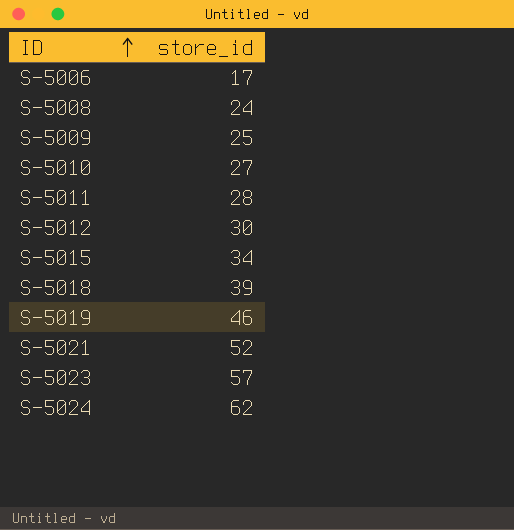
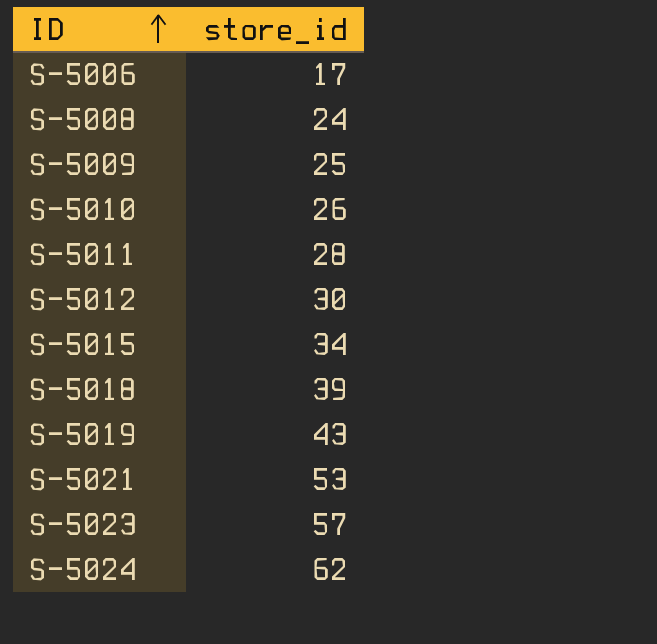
S-5010 | store_id: 27 -> 26
S-5019 | store_id: 46 -> 43
S-5021 | store_id: 52 -> 53

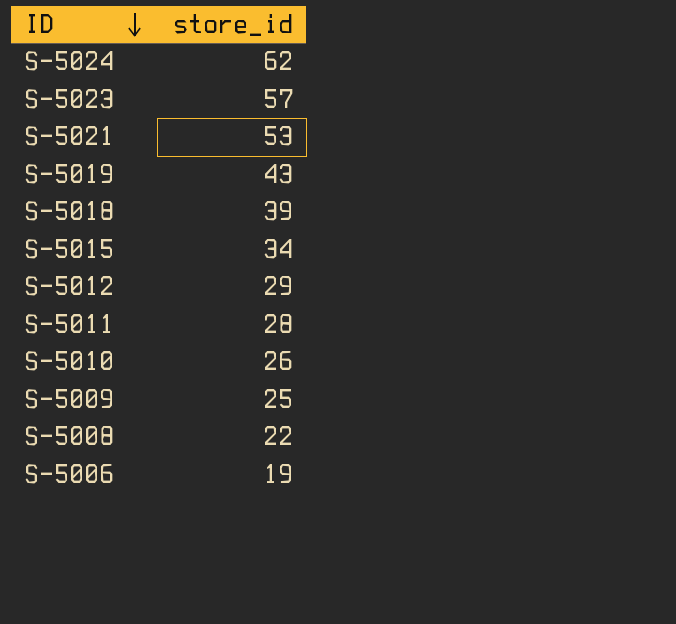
row order: ID ascending -> ID descending
S-5012 | store_id: 30 -> 29
S-5008 | store_id: 24 -> 22
S-5006 | store_id: 17 -> 19

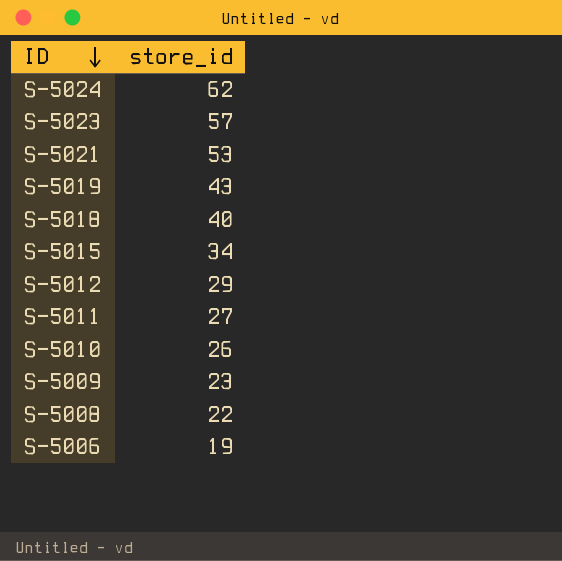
S-5018 | store_id: 39 -> 40
S-5011 | store_id: 28 -> 27
S-5009 | store_id: 25 -> 23

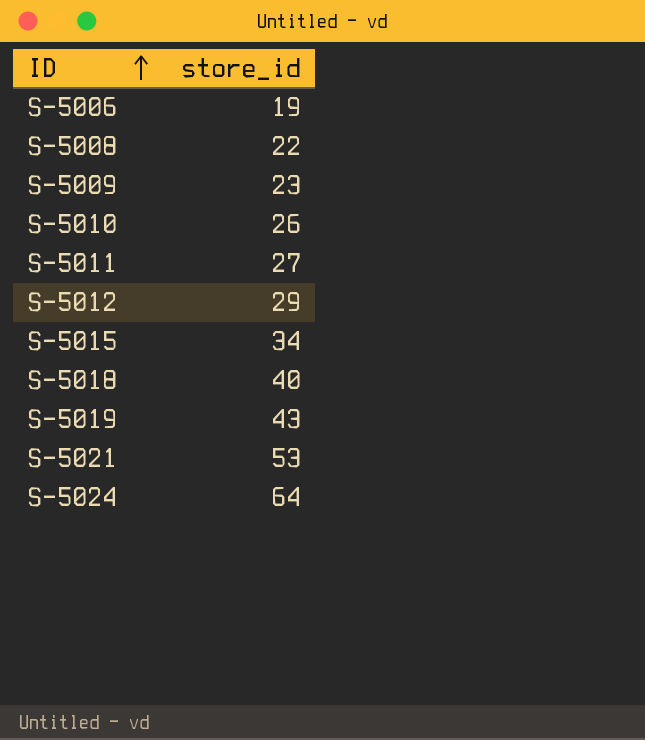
row order: ID descending -> ID ascending
row S-5023: 57 -> none
S-5024 | store_id: 62 -> 64

